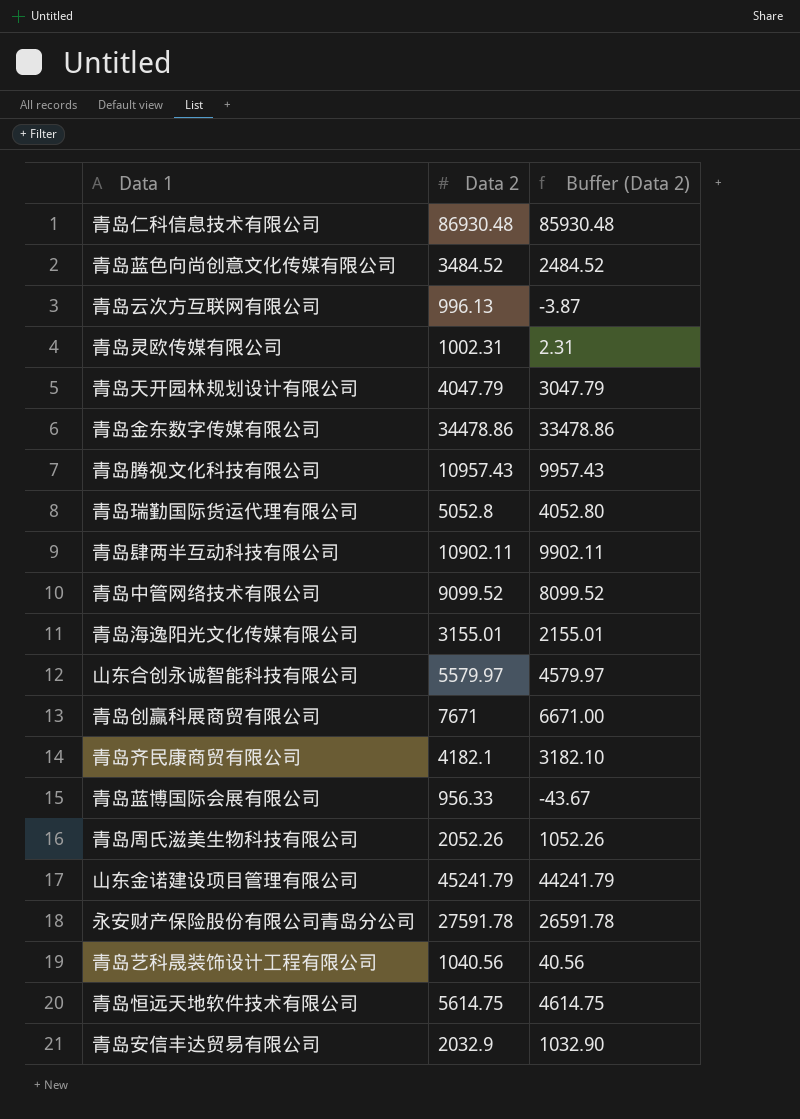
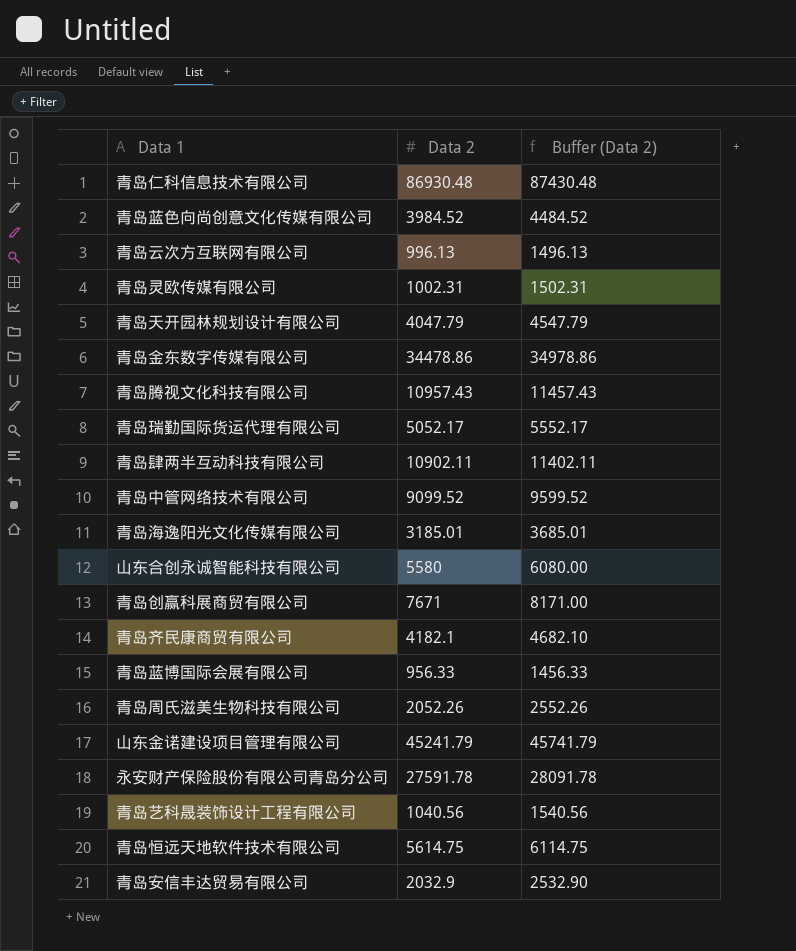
column Buffer (Data 2) | formula: [Data 2] - 1000 -> [Data 2] + 500
青岛蓝色向尚创意文化传媒有限公司 | Data 2: 3484.52 -> 3984.52
青岛瑞勤国际货运代理有限公司 | Data 2: 5052.8 -> 5052.17
青岛海逸阳光文化传媒有限公司 | Data 2: 3155.01 -> 3185.01
山东合创永诚智能科技有限公司 | Data 2: 5579.97 -> 5580

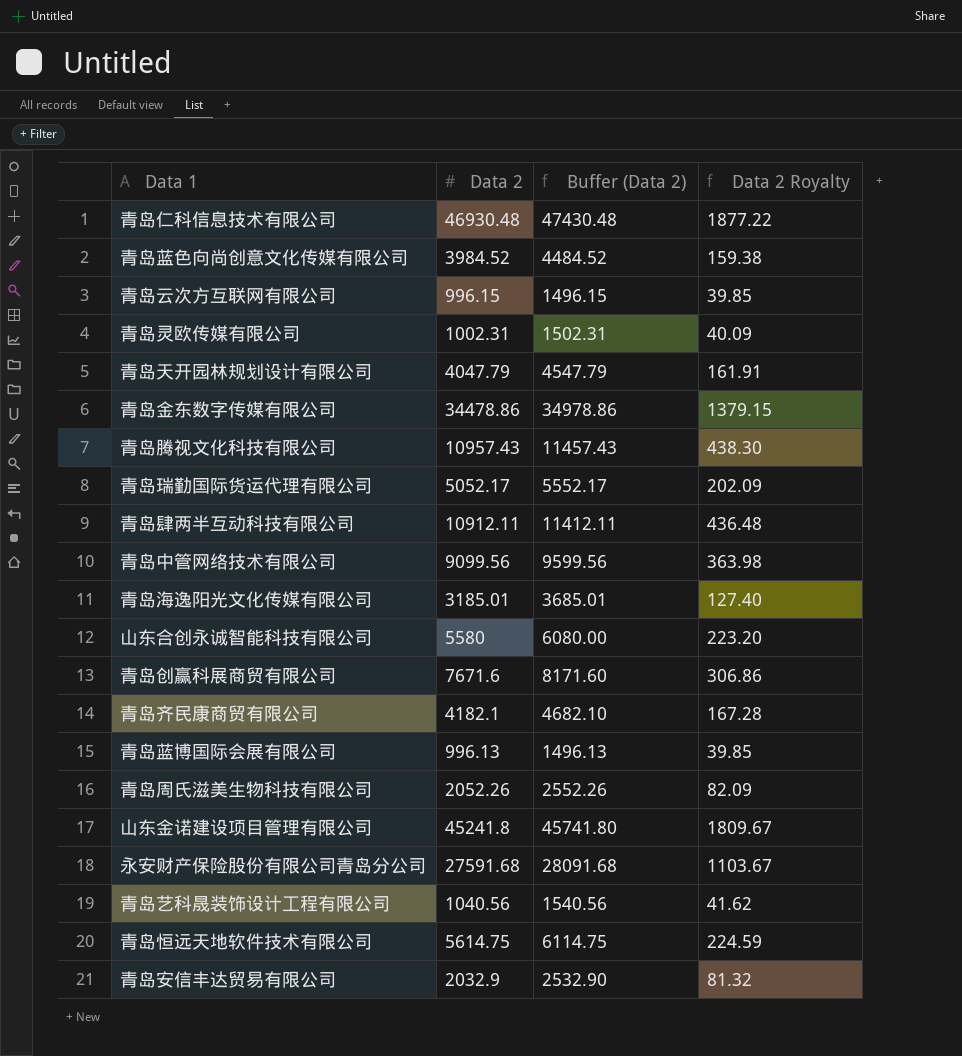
column Data 2 Royalty | formula: none -> [Data 2] * 0.04
青岛仁科信息技术有限公司 | Data 2: 86930.48 -> 46930.48
青岛仁科信息技术有限公司 | Buffer (Data 2): 87430.48 -> 47430.48
青岛云次方互联网有限公司 | Data 2: 996.13 -> 996.15
青岛云次方互联网有限公司 | Buffer (Data 2): 1496.13 -> 1496.15
青岛肆两半互动科技有限公司 | Data 2: 10902.11 -> 10912.11
青岛肆两半互动科技有限公司 | Buffer (Data 2): 11402.11 -> 11412.11
青岛中管网络技术有限公司 | Data 2: 9099.52 -> 9099.56
青岛中管网络技术有限公司 | Buffer (Data 2): 9599.52 -> 9599.56
青岛创赢科展商贸有限公司 | Data 2: 7671 -> 7671.6
青岛创赢科展商贸有限公司 | Buffer (Data 2): 8171.00 -> 8171.60
青岛蓝博国际会展有限公司 | Data 2: 956.33 -> 996.13
青岛蓝博国际会展有限公司 | Buffer (Data 2): 1456.33 -> 1496.13
山东金诺建设项目管理有限公司 | Data 2: 45241.79 -> 45241.8
山东金诺建设项目管理有限公司 | Buffer (Data 2): 45741.79 -> 45741.80
永安财产保险股份有限公司青岛分公司 | Data 2: 27591.78 -> 27591.68
永安财产保险股份有限公司青岛分公司 | Buffer (Data 2): 28091.78 -> 28091.68

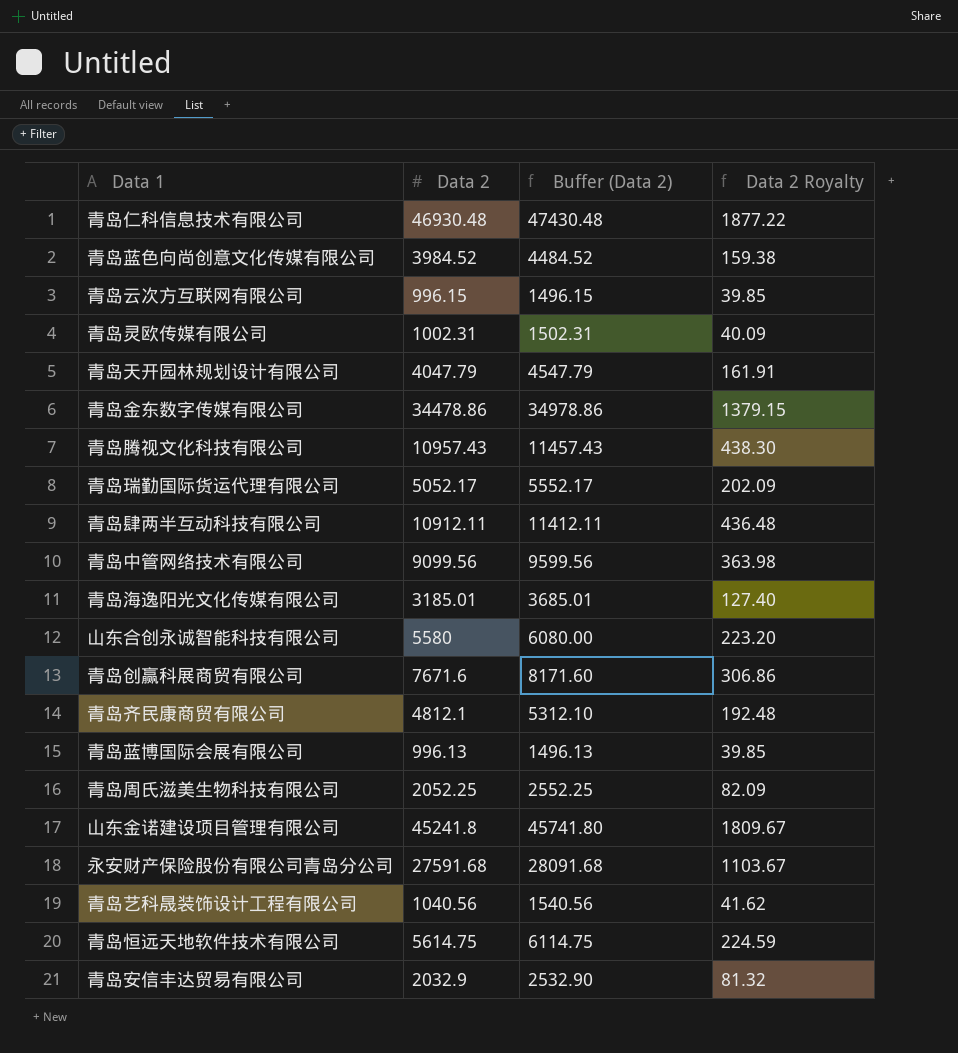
青岛齐民康商贸有限公司 | Data 2: 4182.1 -> 4812.1
青岛齐民康商贸有限公司 | Buffer (Data 2): 4682.10 -> 5312.10
青岛齐民康商贸有限公司 | Data 2 Royalty: 167.28 -> 192.48
青岛周氏滋美生物科技有限公司 | Data 2: 2052.26 -> 2052.25
青岛周氏滋美生物科技有限公司 | Buffer (Data 2): 2552.26 -> 2552.25

